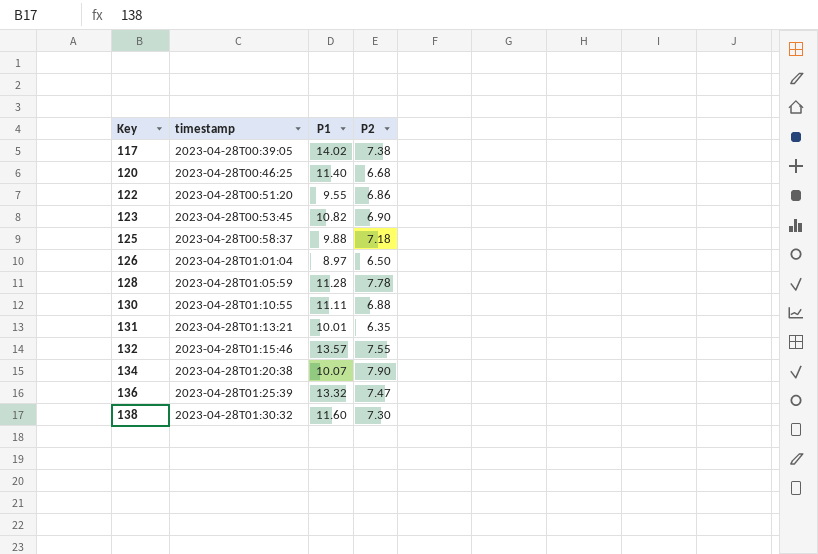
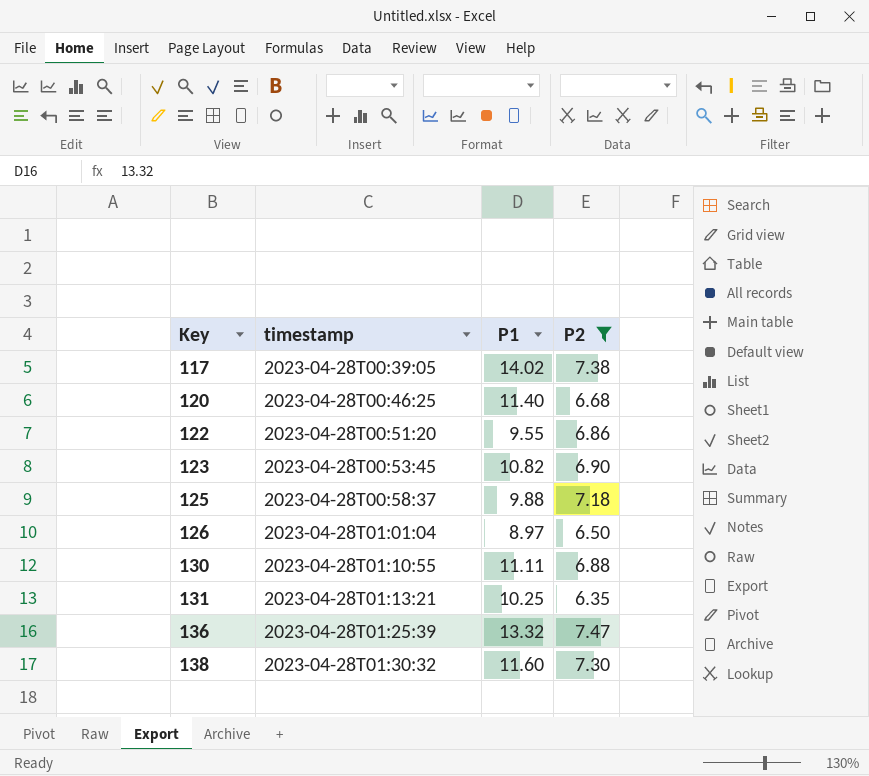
filter: none -> P2 <= 7.47
131 | P1: 10.01 -> 10.25

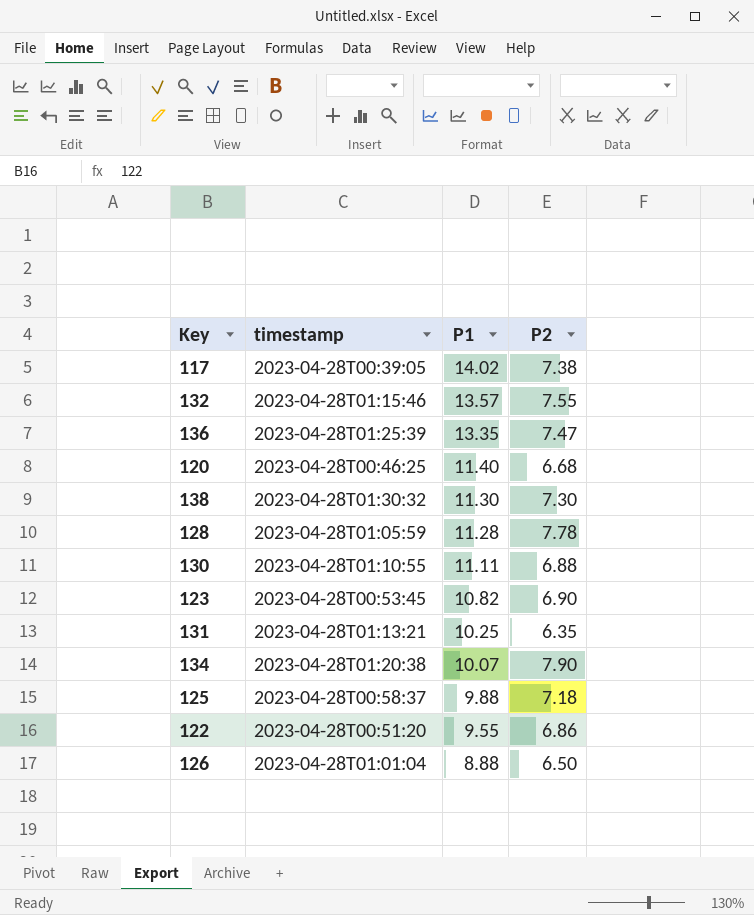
filter: P2 <= 7.47 -> none
row order: Key ascending -> P1 descending
136 | P1: 13.32 -> 13.35
138 | P1: 11.60 -> 11.30
126 | P1: 8.97 -> 8.88

